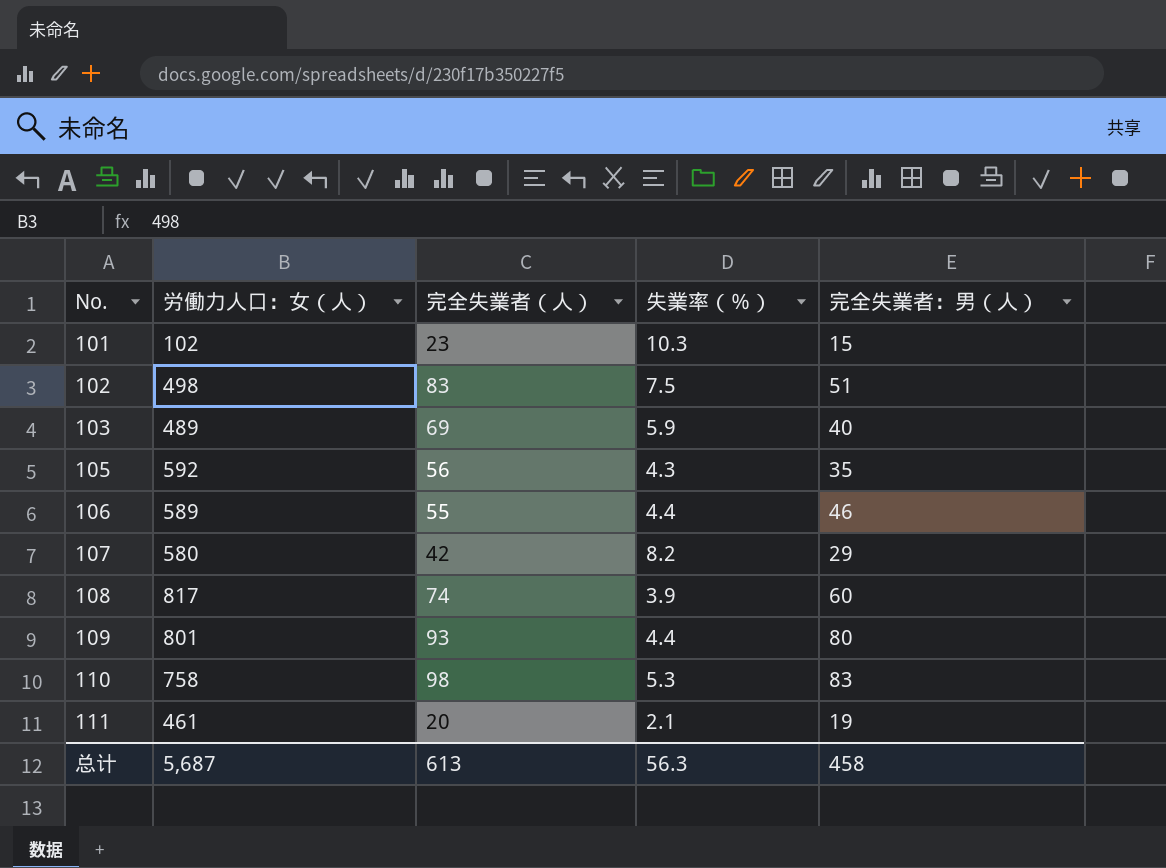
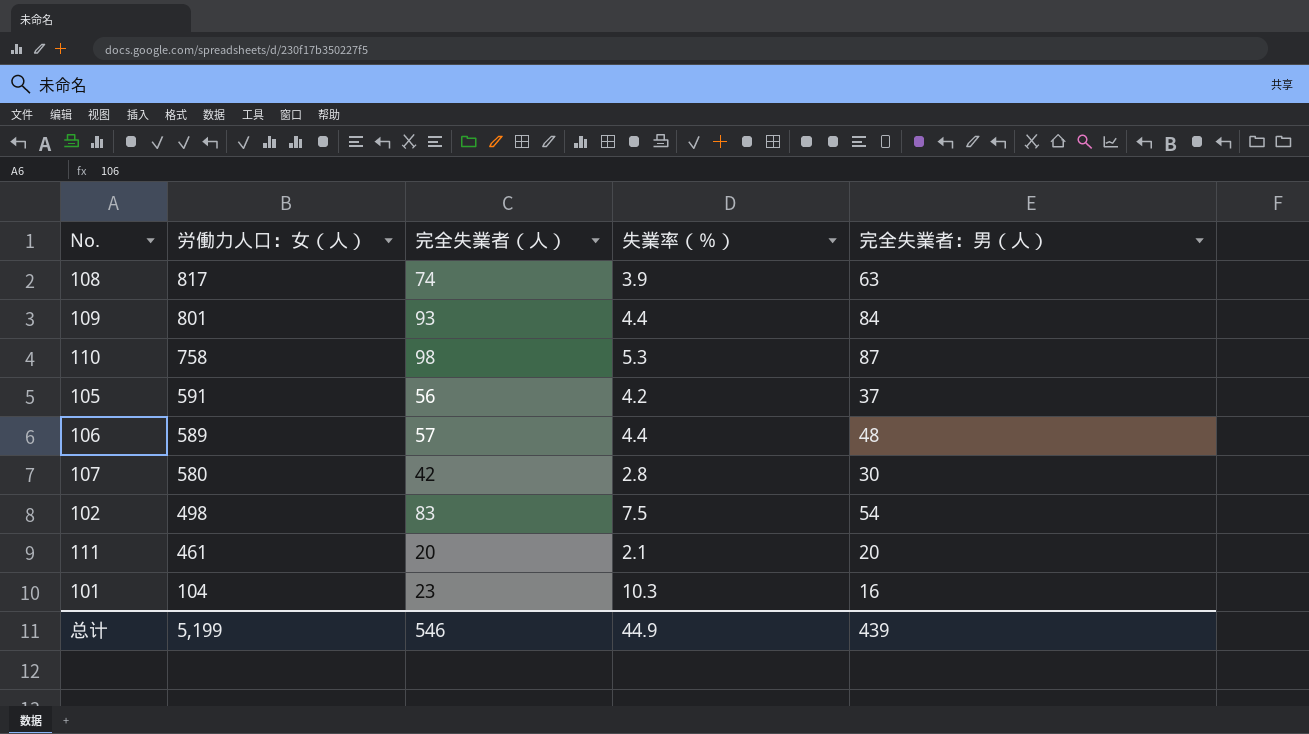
row order: No. ascending -> 労働力人口：女（人） descending
row 103: 489 | 69 | 5.9 | 40 -> none
108 | 完全失業者：男（人）: 60 -> 63
109 | 完全失業者：男（人）: 80 -> 84
110 | 完全失業者：男（人）: 83 -> 87
105 | 労働力人口：女（人）: 592 -> 591
105 | 失業率（％）: 4.3 -> 4.2
105 | 完全失業者：男（人）: 35 -> 37
106 | 完全失業者（人）: 55 -> 57
106 | 完全失業者：男（人）: 46 -> 48
107 | 失業率（％）: 8.2 -> 2.8
107 | 完全失業者：男（人）: 29 -> 30
102 | 完全失業者：男（人）: 51 -> 54
111 | 完全失業者：男（人）: 19 -> 20
101 | 労働力人口：女（人）: 102 -> 104
101 | 完全失業者：男（人）: 15 -> 16
总计 | 労働力人口：女（人）: 5,687 -> 5,199
总计 | 完全失業者（人）: 613 -> 546
总计 | 失業率（％）: 56.3 -> 44.9
总计 | 完全失業者：男（人）: 458 -> 439

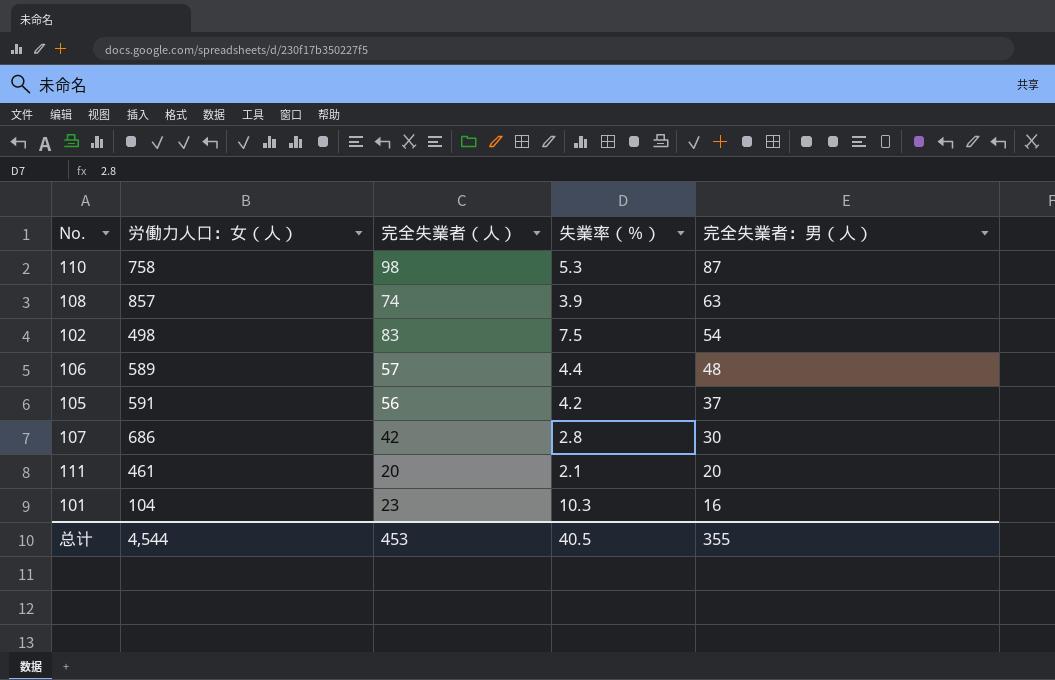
row order: 労働力人口：女（人） descending -> 完全失業者：男（人） descending
row 109: 801 | 93 | 4.4 | 84 -> none
108 | 労働力人口：女（人）: 817 -> 857
107 | 労働力人口：女（人）: 580 -> 686
总计 | 労働力人口：女（人）: 5,199 -> 4,544
总计 | 完全失業者（人）: 546 -> 453
总计 | 失業率（％）: 44.9 -> 40.5
总计 | 完全失業者：男（人）: 439 -> 355

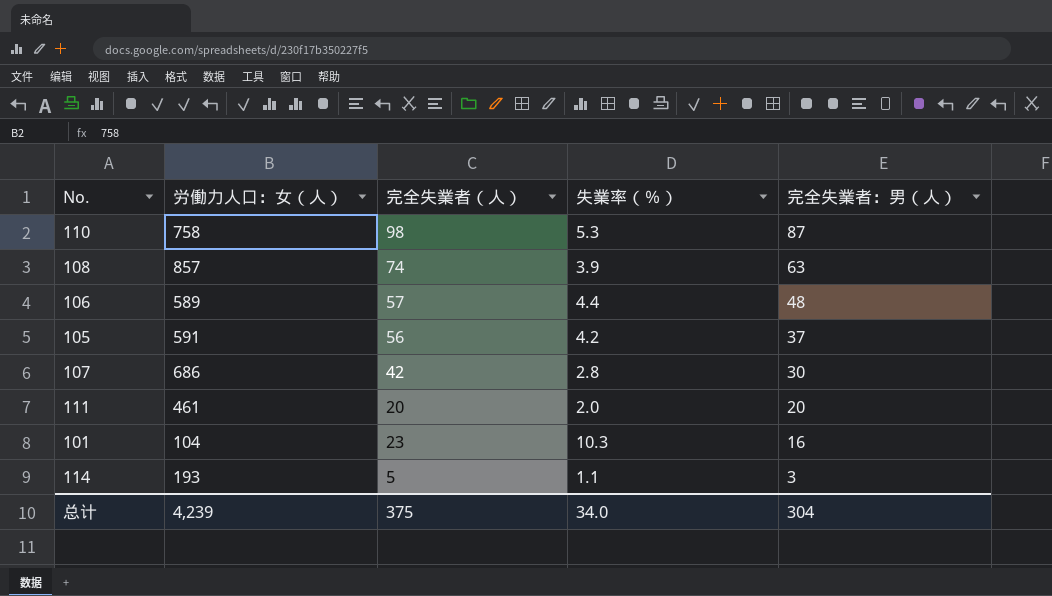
row 102: 498 | 83 | 7.5 | 54 -> none
111 | 失業率（％）: 2.1 -> 2.0
row 114: none -> 193 | 5 | 1.1 | 3
总计 | 労働力人口：女（人）: 4,544 -> 4,239
总计 | 完全失業者（人）: 453 -> 375
总计 | 失業率（％）: 40.5 -> 34.0
总计 | 完全失業者：男（人）: 355 -> 304

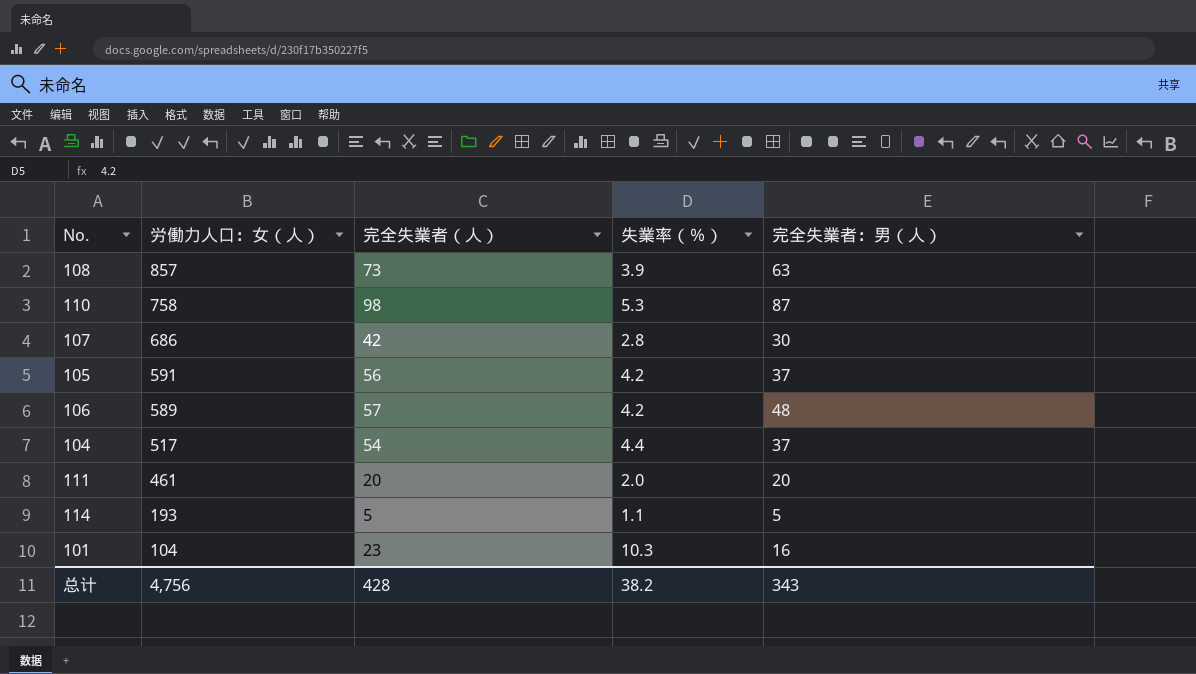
row order: 完全失業者：男（人） descending -> 労働力人口：女（人） descending
108 | 完全失業者（人）: 74 -> 73
106 | 失業率（％）: 4.4 -> 4.2
row 104: none -> 517 | 54 | 4.4 | 37
114 | 完全失業者：男（人）: 3 -> 5
总计 | 労働力人口：女（人）: 4,239 -> 4,756
总计 | 完全失業者（人）: 375 -> 428
总计 | 失業率（％）: 34.0 -> 38.2
总计 | 完全失業者：男（人）: 304 -> 343

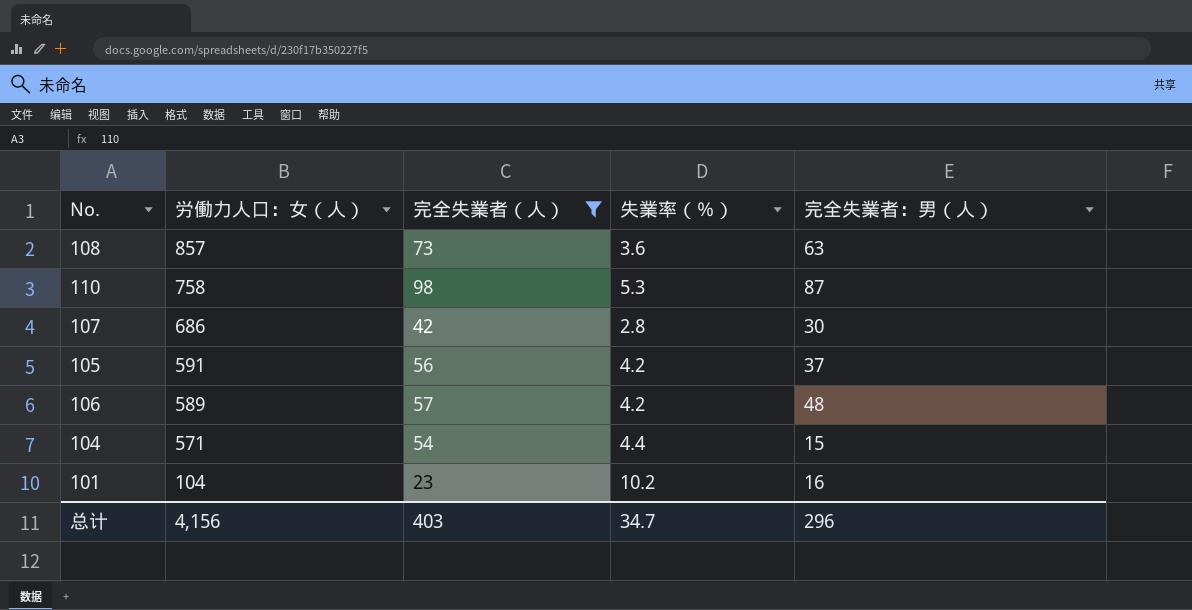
filter: none -> 完全失業者（人） >= 23
108 | 失業率（％）: 3.9 -> 3.6
104 | 労働力人口：女（人）: 517 -> 571
104 | 完全失業者：男（人）: 37 -> 15
101 | 失業率（％）: 10.3 -> 10.2
总计 | 労働力人口：女（人）: 4,756 -> 4,156
总计 | 完全失業者（人）: 428 -> 403
总计 | 失業率（％）: 38.2 -> 34.7
总计 | 完全失業者：男（人）: 343 -> 296

